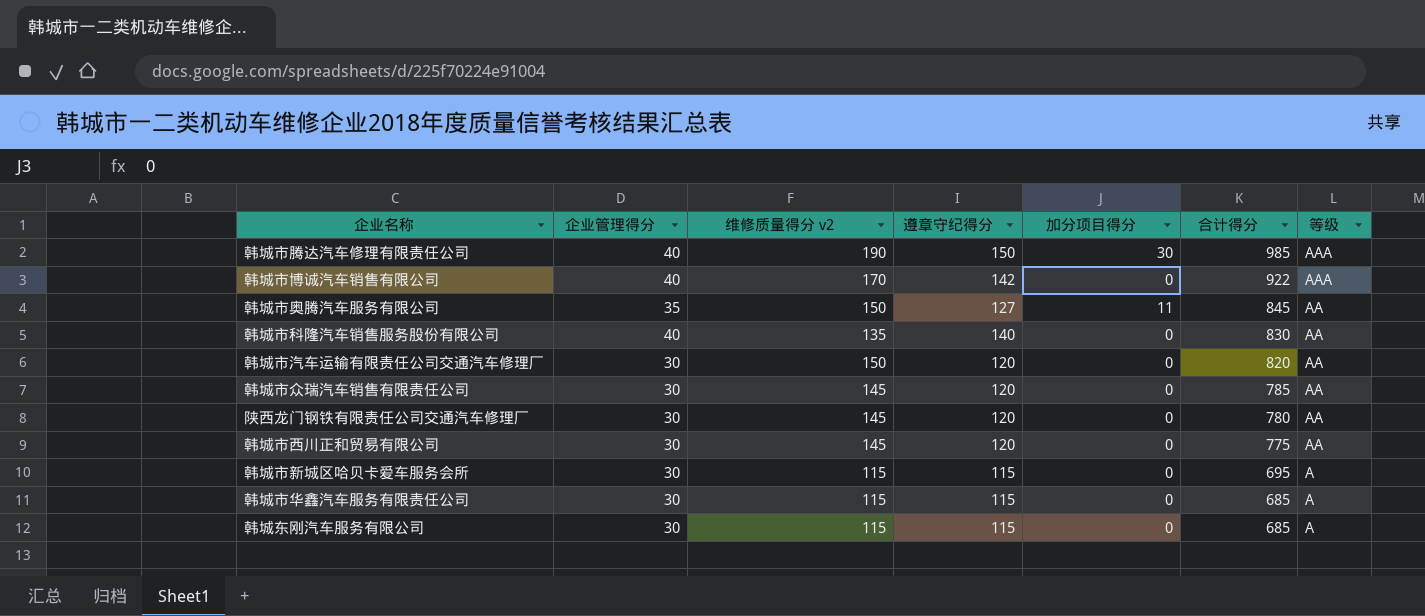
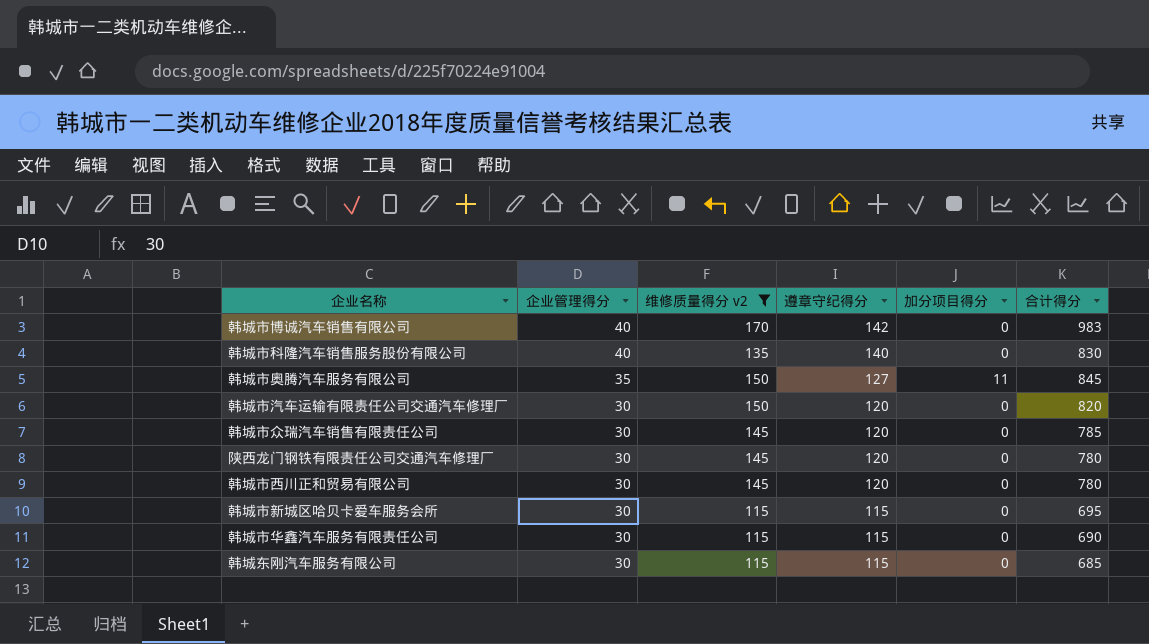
filter: none -> 维修质量得分 v2 != 190
row order: 合计得分 descending -> 企业管理得分 descending
column 等级 | position: 7 -> none
韩城市博诚汽车销售有限公司 | 合计得分: 922 -> 983
韩城市西川正和贸易有限公司 | 合计得分: 775 -> 780
韩城市华鑫汽车服务有限责任公司 | 合计得分: 685 -> 690

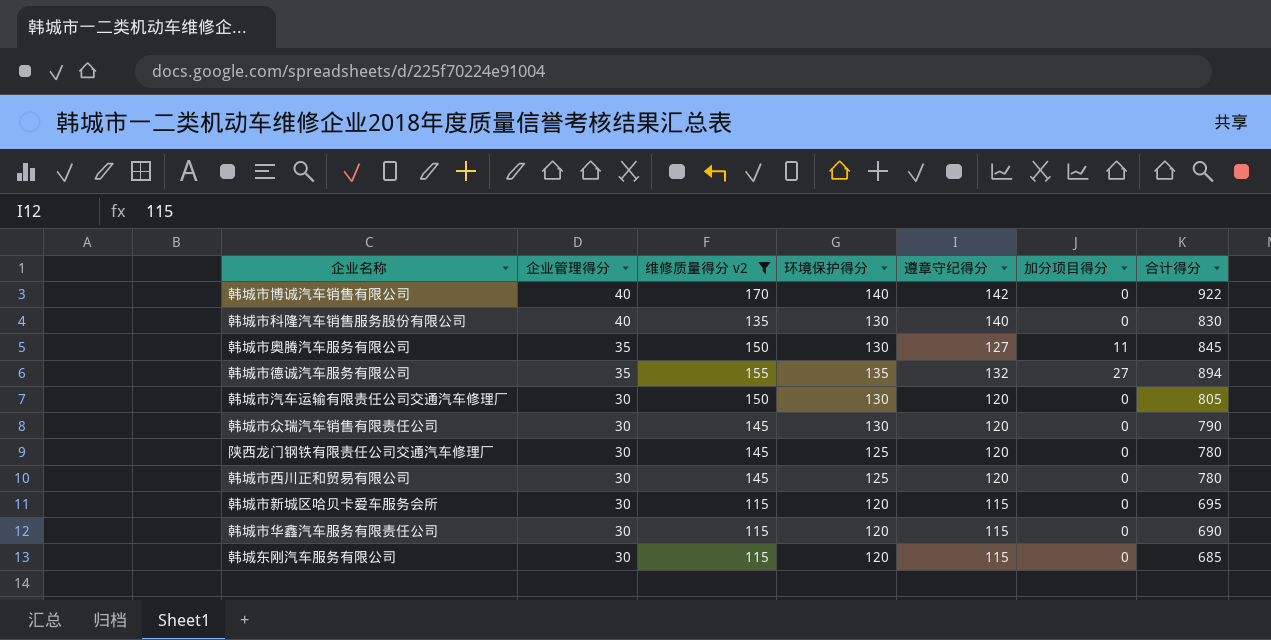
column 环境保护得分 | position: none -> 4
韩城市博诚汽车销售有限公司 | 合计得分: 983 -> 922
row 韩城市德诚汽车服务有限公司: none -> 35 | 155 | 135 | 132 | 27 | 894
韩城市汽车运输有限责任公司交通汽车修理厂 | 合计得分: 820 -> 805
韩城市众瑞汽车销售有限责任公司 | 合计得分: 785 -> 790

